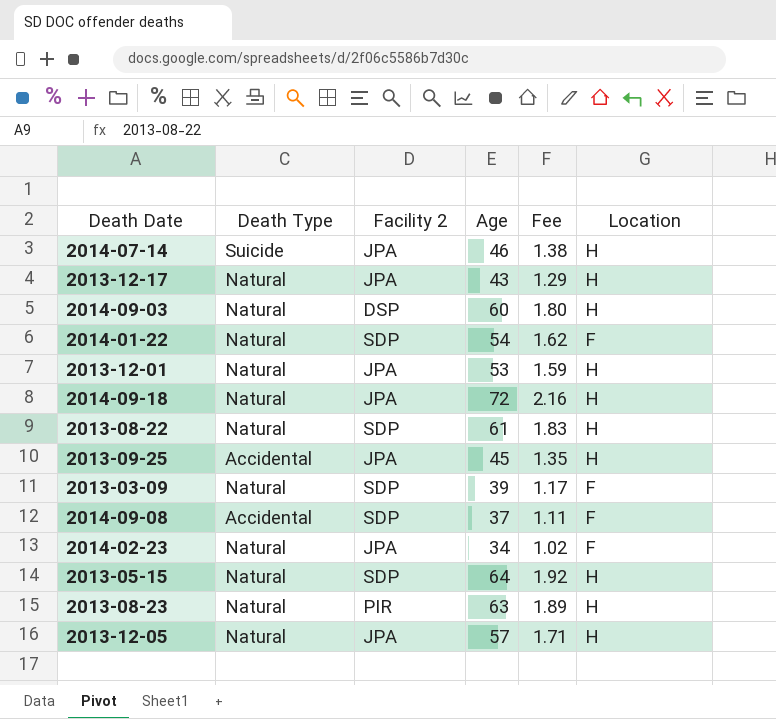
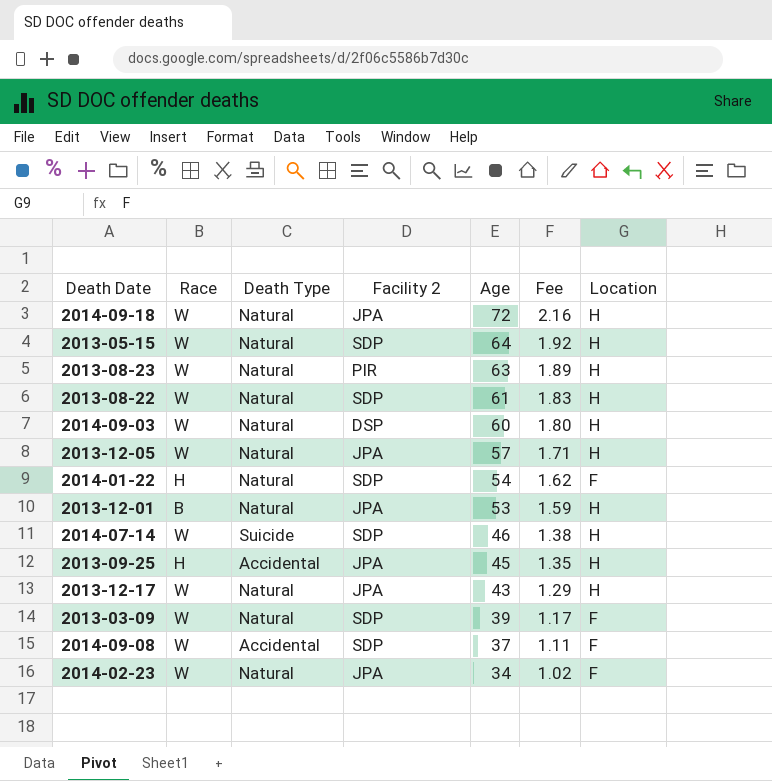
row order: none -> Age descending
column Race | position: none -> 2
2014-07-14 | Facility 2: JPA -> SDP

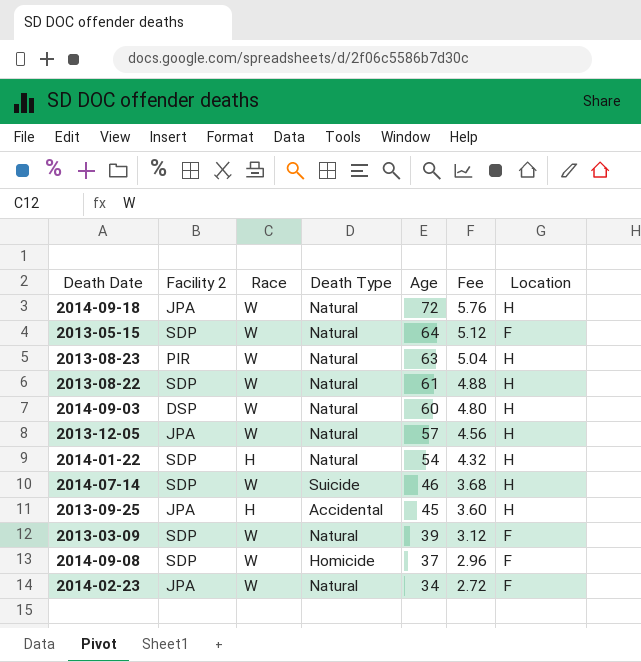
column Facility 2 | position: 4 -> 2
column Fee | formula: [Age] * 0.03 -> [Age] * 0.08
row 2013-12-01: B | Natural | JPA | 53 | 1.59 | H -> none
row 2013-12-17: W | Natural | JPA | 43 | 1.29 | H -> none
2013-05-15 | Location: H -> F
2014-01-22 | Location: F -> H
2014-09-08 | Death Type: Accidental -> Homicide

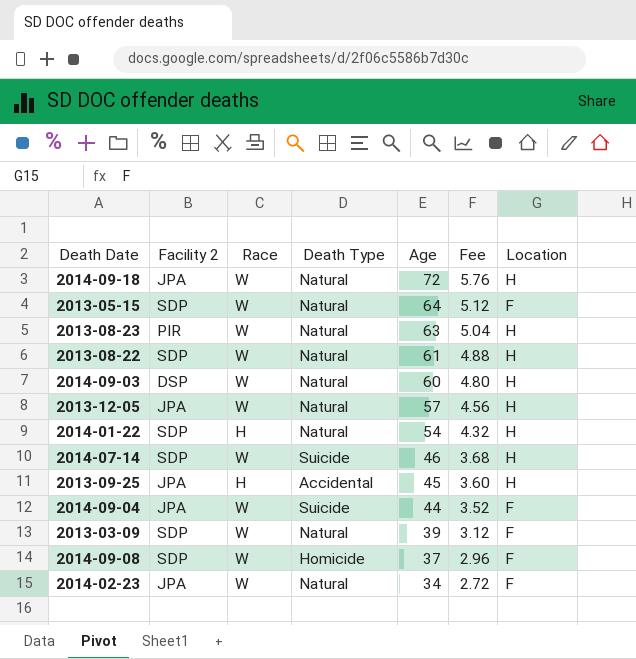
row 2014-09-04: none -> JPA | W | Suicide | 44 | 3.52 | F

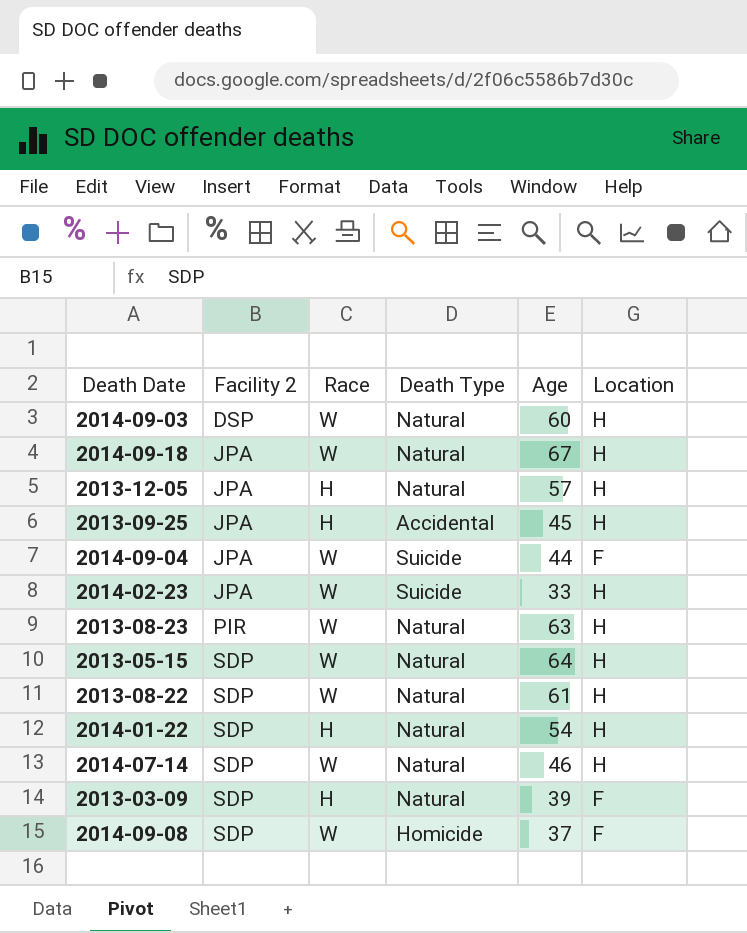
row order: Age descending -> Facility 2 ascending
column Fee | formula: [Age] * 0.08 -> none
2014-09-18 | Age: 72 -> 67
2013-12-05 | Race: W -> H
2014-02-23 | Death Type: Natural -> Suicide
2014-02-23 | Age: 34 -> 33
2014-02-23 | Location: F -> H
2013-05-15 | Location: F -> H
2014-07-14 | Death Type: Suicide -> Natural
2013-03-09 | Race: W -> H

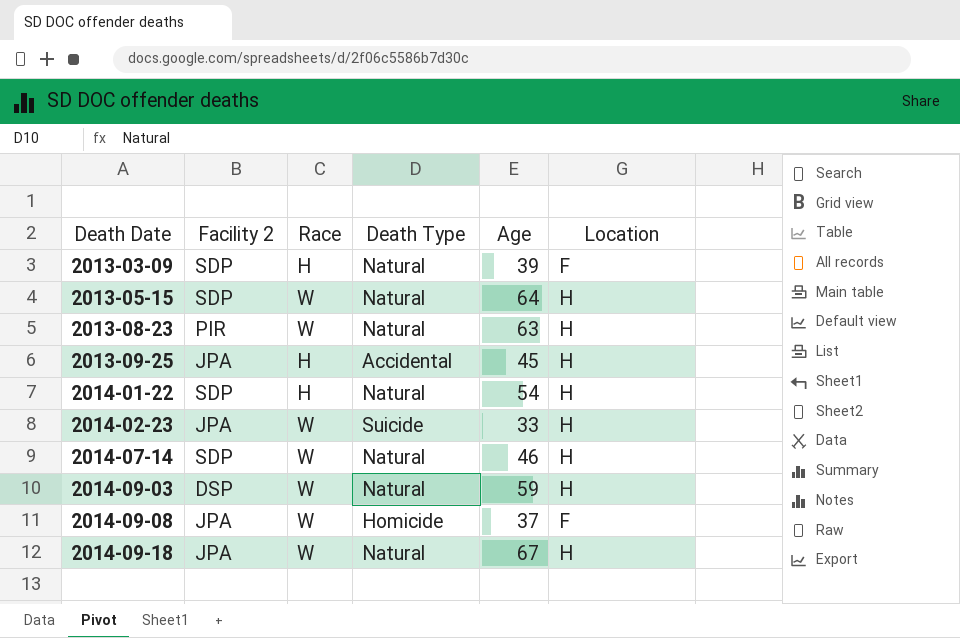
row order: Facility 2 ascending -> Death Date ascending
row 2013-12-05: JPA | H | Natural | 57 | H -> none
row 2014-09-04: JPA | W | Suicide | 44 | F -> none
row 2013-08-22: SDP | W | Natural | 61 | H -> none
2014-09-03 | Age: 60 -> 59
2014-09-08 | Facility 2: SDP -> JPA

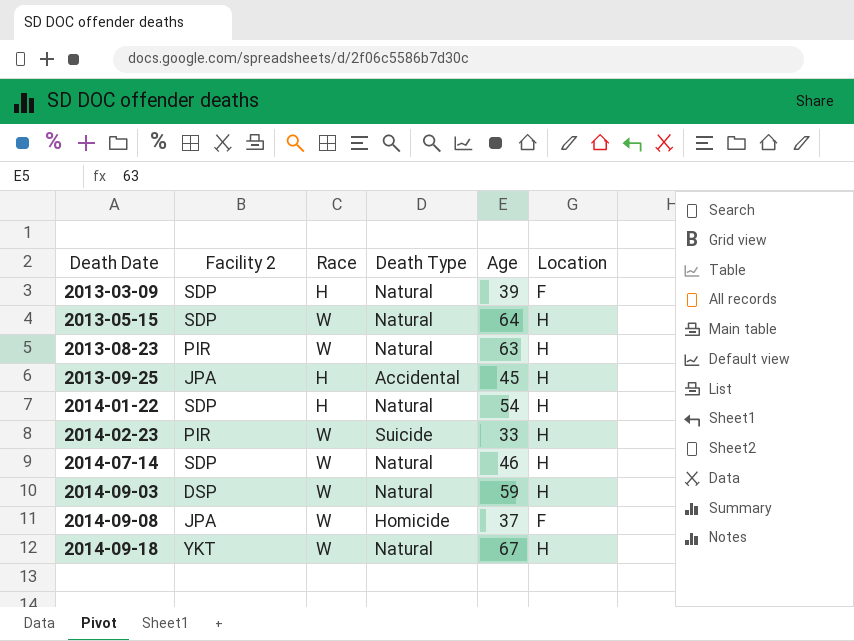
2014-02-23 | Facility 2: JPA -> PIR
2014-09-18 | Facility 2: JPA -> YKT

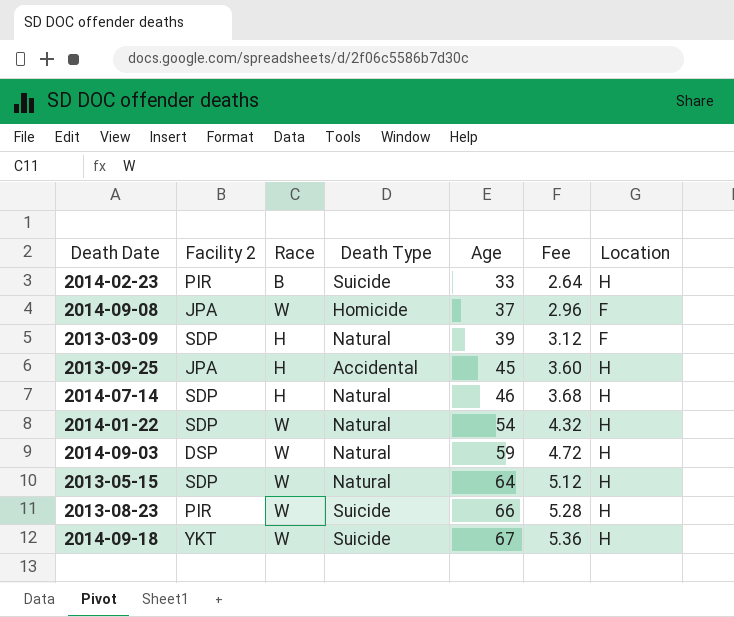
row order: Death Date ascending -> Age ascending
column Fee | formula: none -> [Age] * 0.08
2014-02-23 | Race: W -> B
2014-07-14 | Race: W -> H
2014-01-22 | Race: H -> W
2013-08-23 | Death Type: Natural -> Suicide
2013-08-23 | Age: 63 -> 66
2014-09-18 | Death Type: Natural -> Suicide

